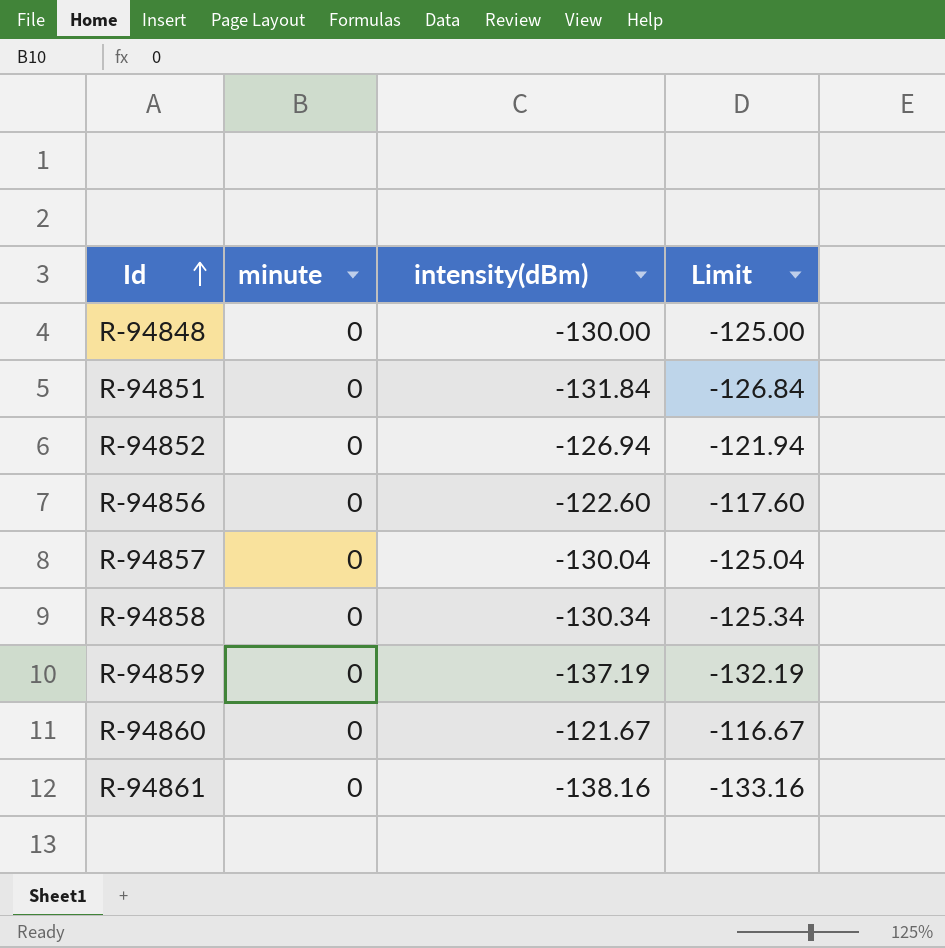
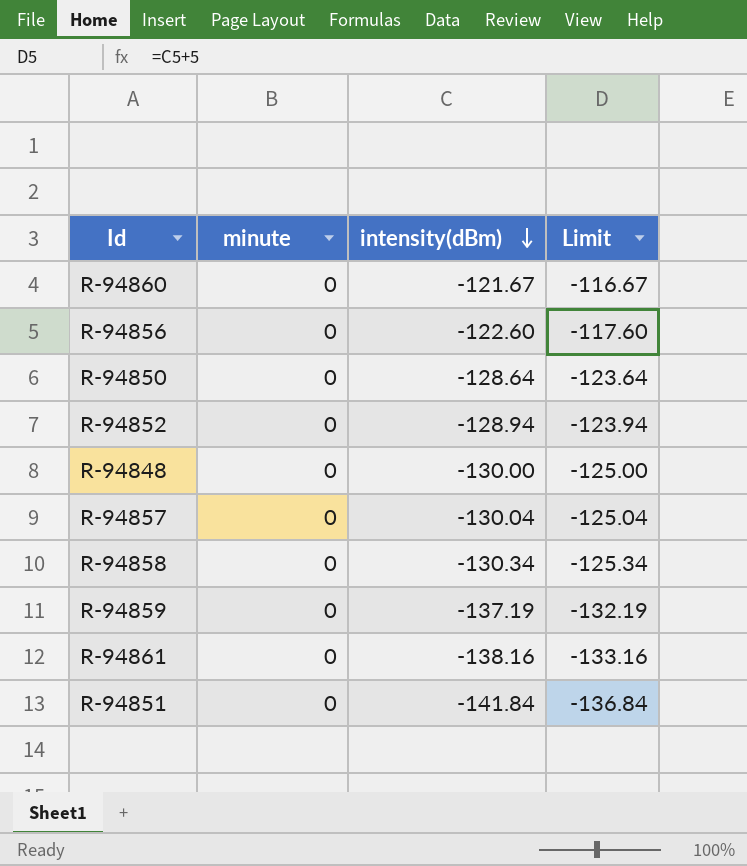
row order: Id ascending -> intensity(dBm) descending
row R-94850: none -> 0 | -128.64 | -123.64
R-94852 | intensity(dBm): -126.94 -> -128.94
R-94852 | Limit: -121.94 -> -123.94
R-94851 | intensity(dBm): -131.84 -> -141.84
R-94851 | Limit: -126.84 -> -136.84

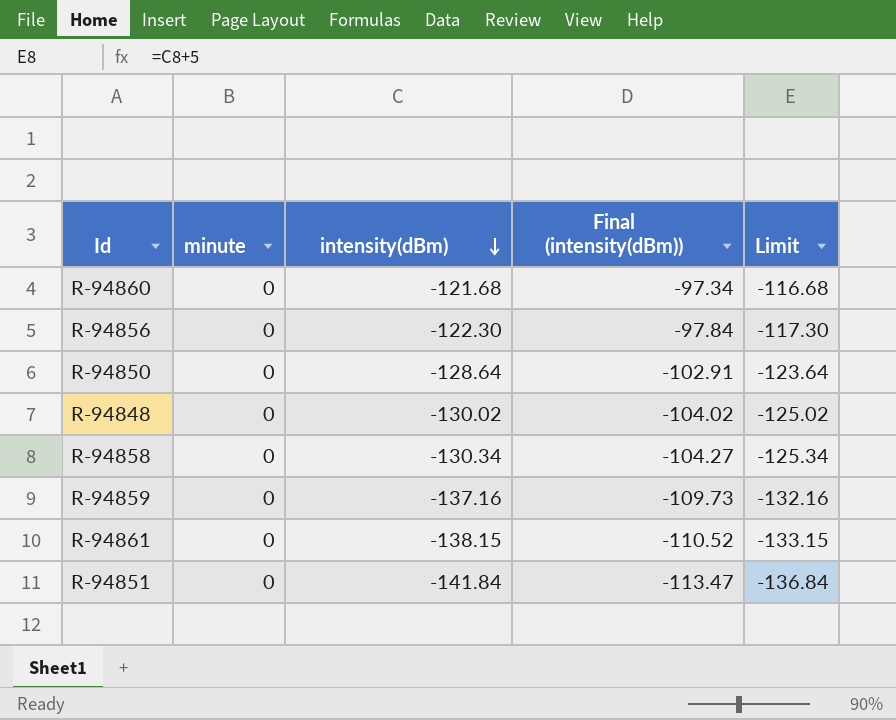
column Final (intensity(dBm)) | formula: none -> [intensity(dBm)] * 0.8
row R-94852: 0 | -128.94 | -123.94 -> none
row R-94857: 0 | -130.04 | -125.04 -> none
R-94860 | intensity(dBm): -121.67 -> -121.68
R-94860 | Limit: -116.67 -> -116.68
R-94856 | intensity(dBm): -122.60 -> -122.30
R-94856 | Limit: -117.60 -> -117.30
R-94848 | intensity(dBm): -130.00 -> -130.02
R-94848 | Limit: -125.00 -> -125.02
R-94859 | intensity(dBm): -137.19 -> -137.16
R-94859 | Limit: -132.19 -> -132.16
R-94861 | intensity(dBm): -138.16 -> -138.15
R-94861 | Limit: -133.16 -> -133.15

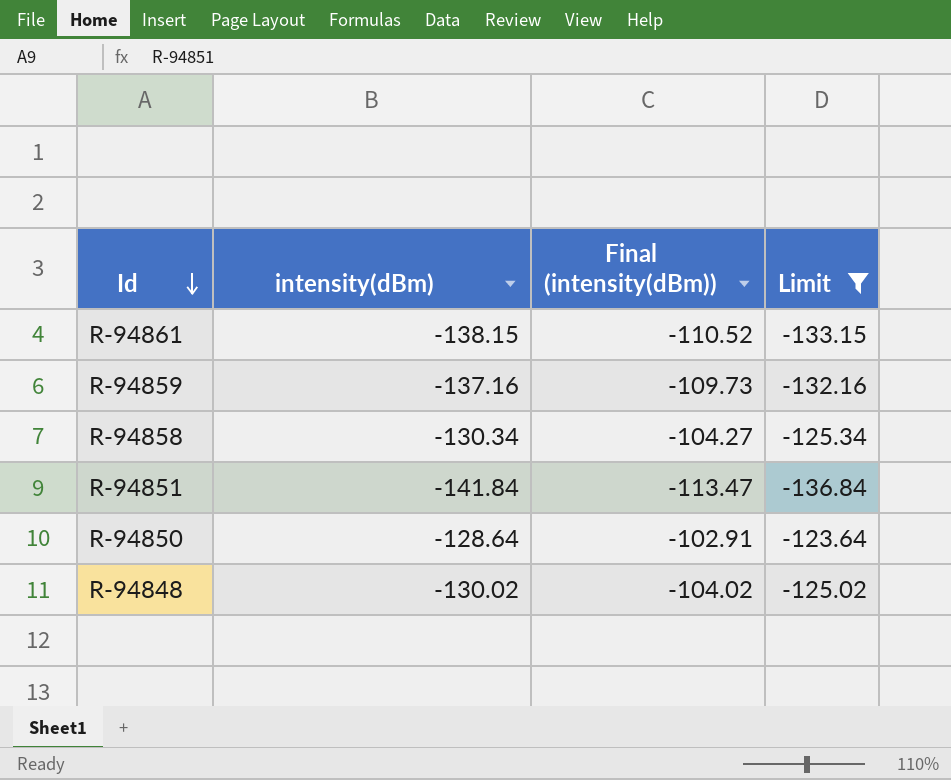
filter: none -> Limit <= -123.64
row order: intensity(dBm) descending -> Id descending
column minute | position: 2 -> none

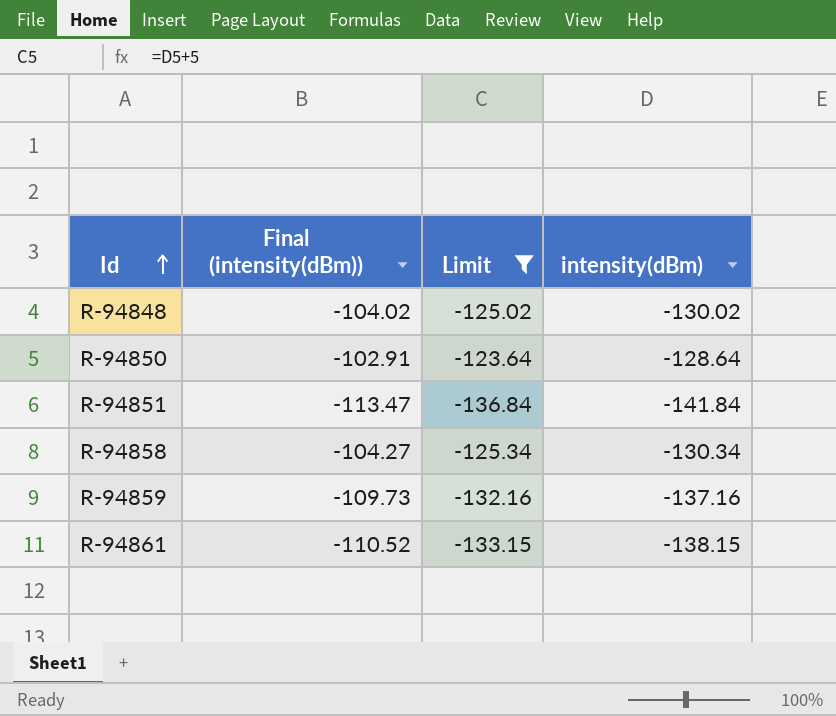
row order: Id descending -> Id ascending
column intensity(dBm) | position: 2 -> 4

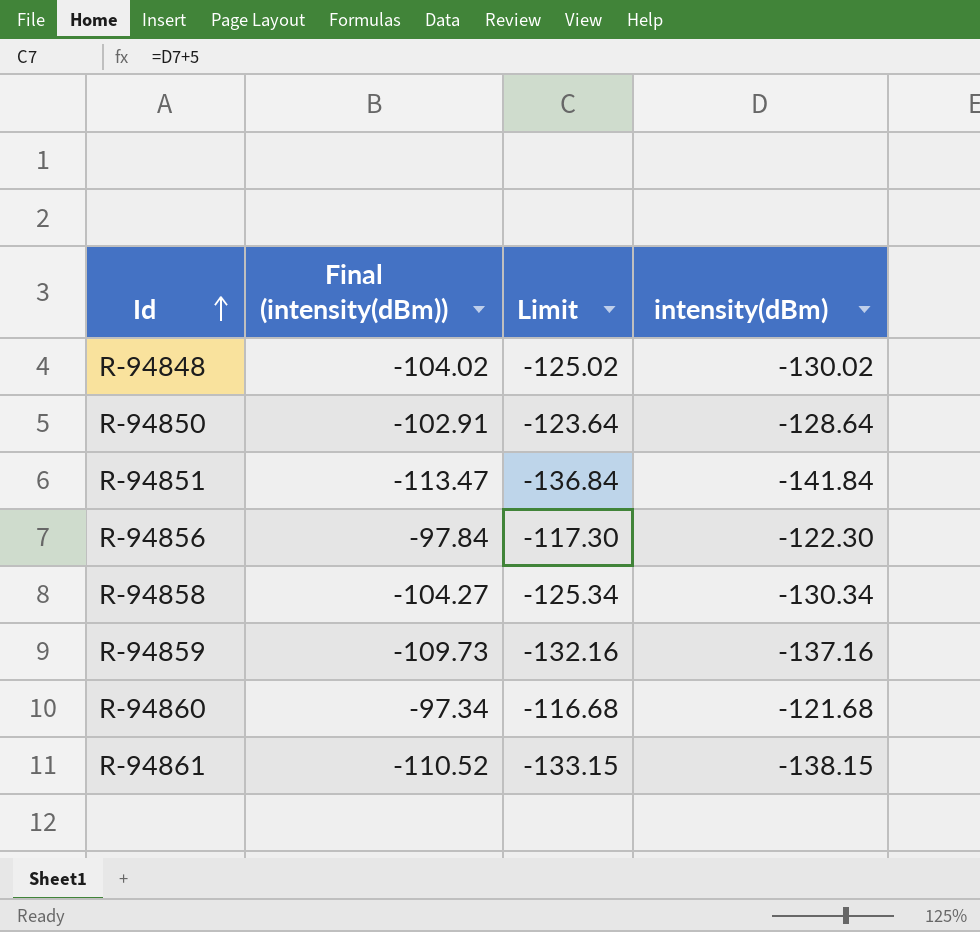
filter: Limit <= -123.64 -> none

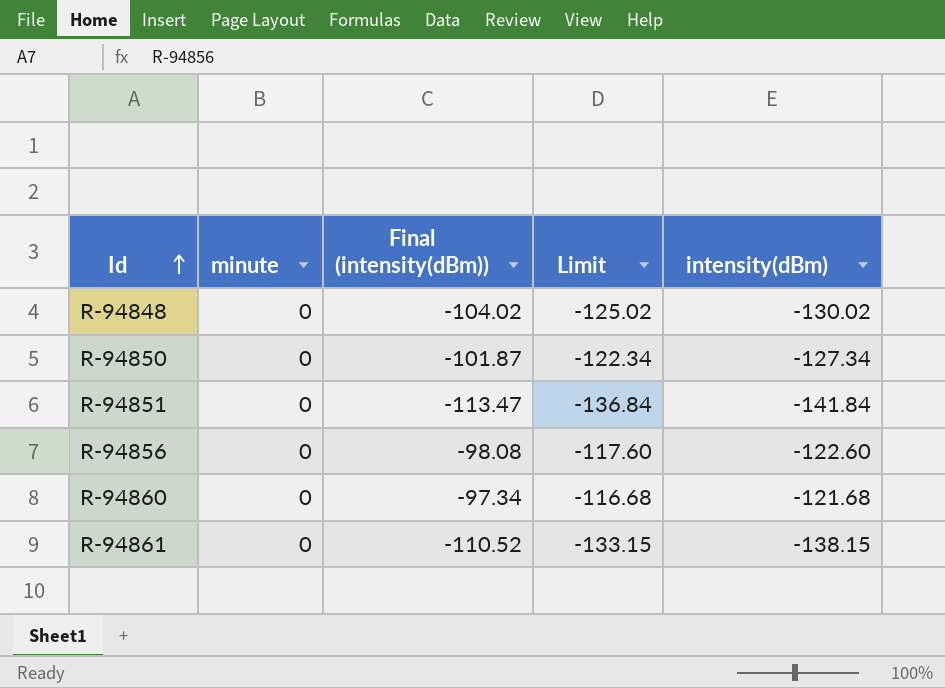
column minute | position: none -> 2
row R-94858: -104.27 | -125.34 | -130.34 -> none
row R-94859: -109.73 | -132.16 | -137.16 -> none
R-94850 | Final (intensity(dBm)): -102.91 -> -101.87
R-94850 | Limit: -123.64 -> -122.34
R-94850 | intensity(dBm): -128.64 -> -127.34
R-94856 | Final (intensity(dBm)): -97.84 -> -98.08
R-94856 | Limit: -117.30 -> -117.60
R-94856 | intensity(dBm): -122.30 -> -122.60

